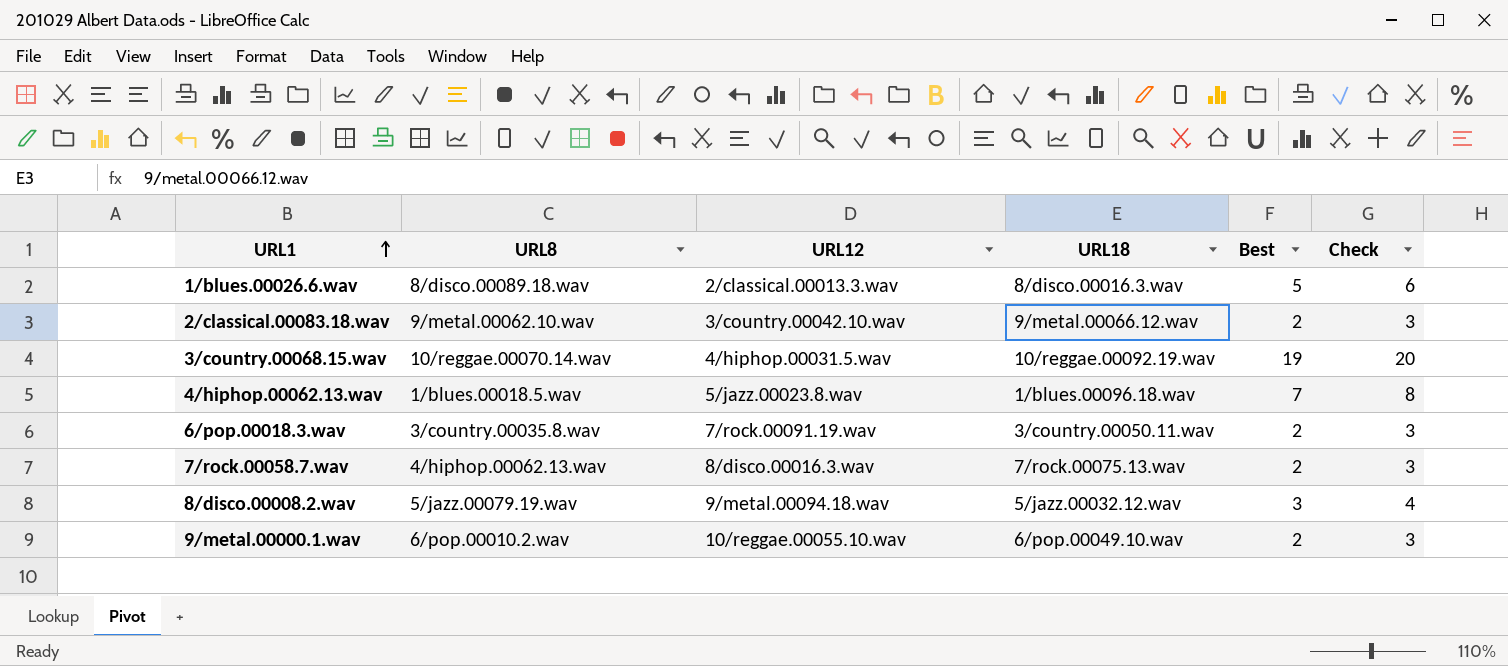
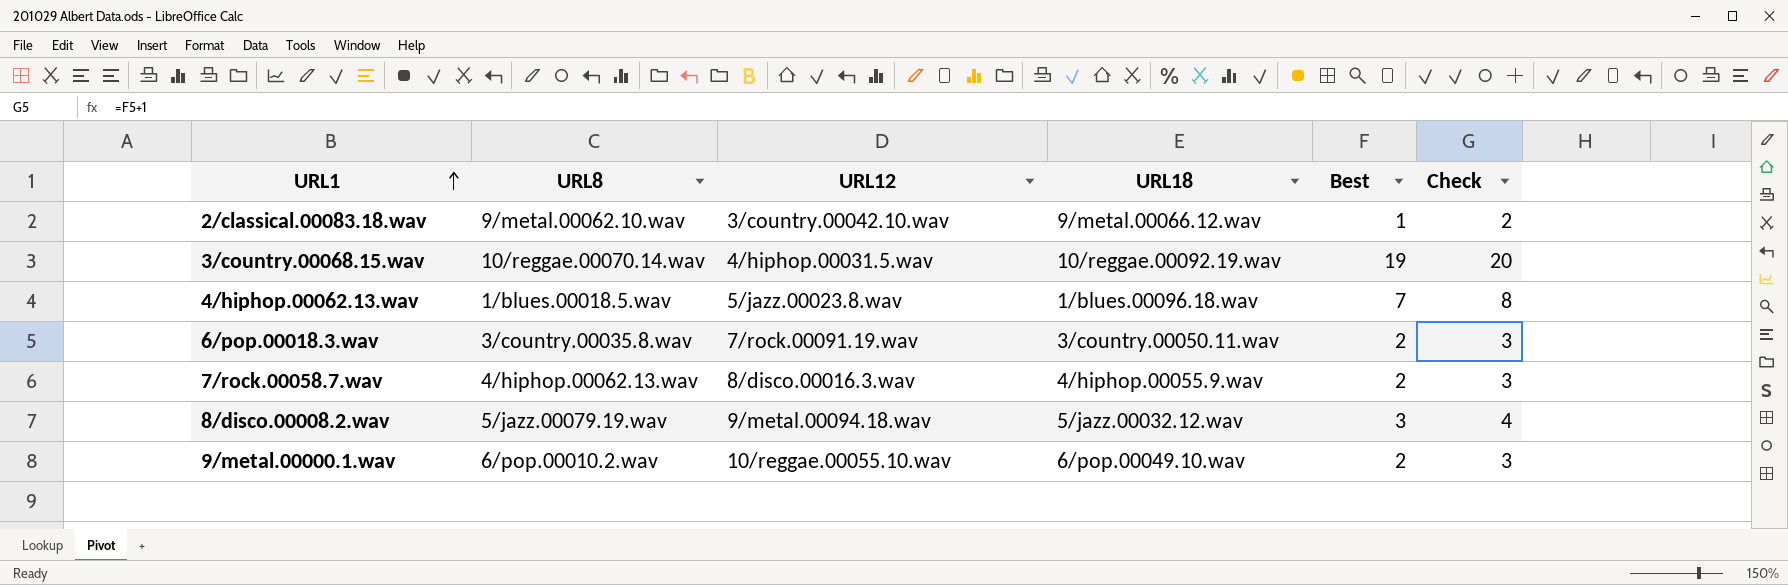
row 1/blues.00026.6.wav: 8/disco.00089.18.wav | 2/classical.00013.3.wav | 8/disco.00016.3.wav | 5 | 6 -> none
2/classical.00083.18.wav | Best: 2 -> 1
2/classical.00083.18.wav | Check: 3 -> 2
7/rock.00058.7.wav | URL18: 7/rock.00075.13.wav -> 4/hiphop.00055.9.wav

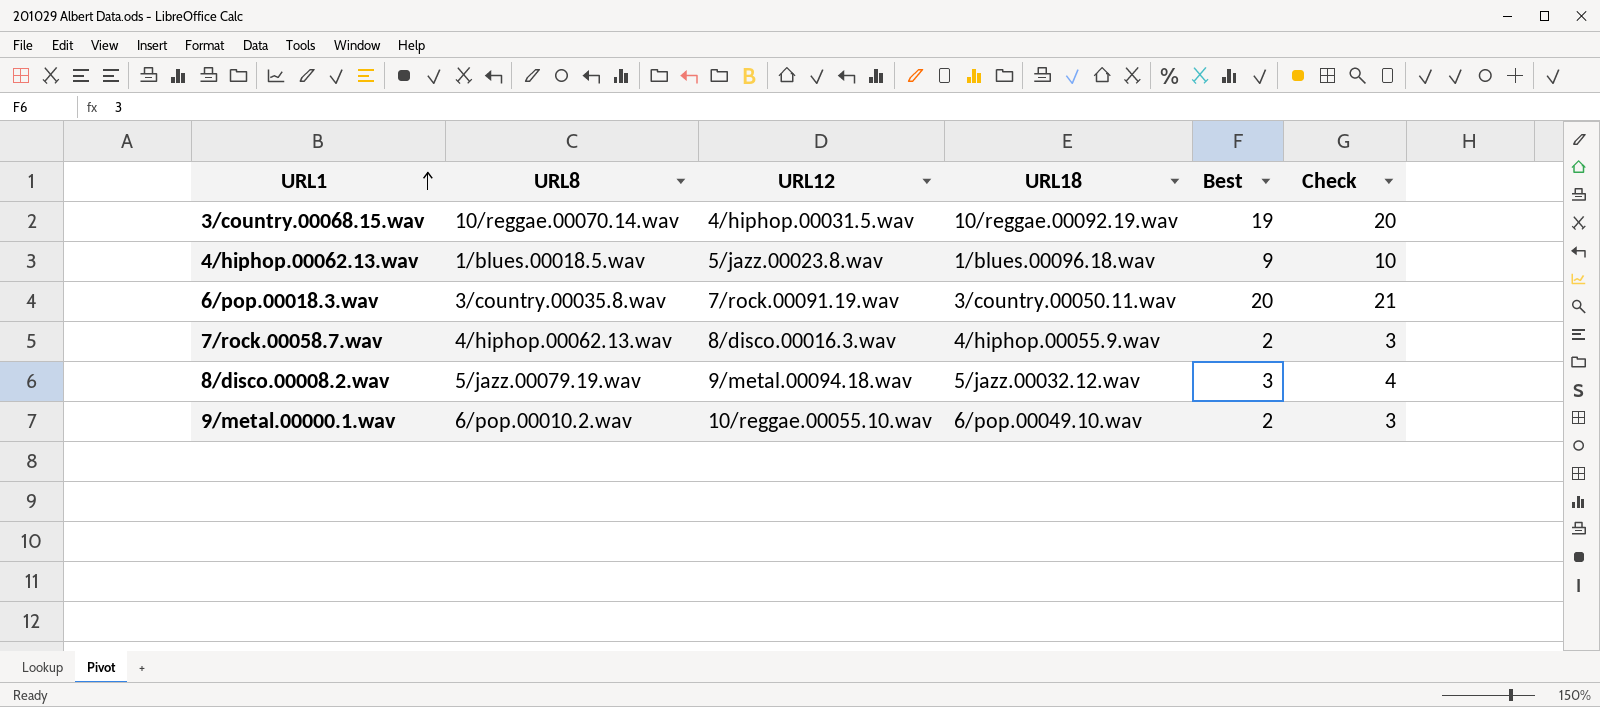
row 2/classical.00083.18.wav: 9/metal.00062.10.wav | 3/country.00042.10.wav | 9/metal.00066.12.wav | 1 | 2 -> none
4/hiphop.00062.13.wav | Best: 7 -> 9
4/hiphop.00062.13.wav | Check: 8 -> 10
6/pop.00018.3.wav | Best: 2 -> 20
6/pop.00018.3.wav | Check: 3 -> 21

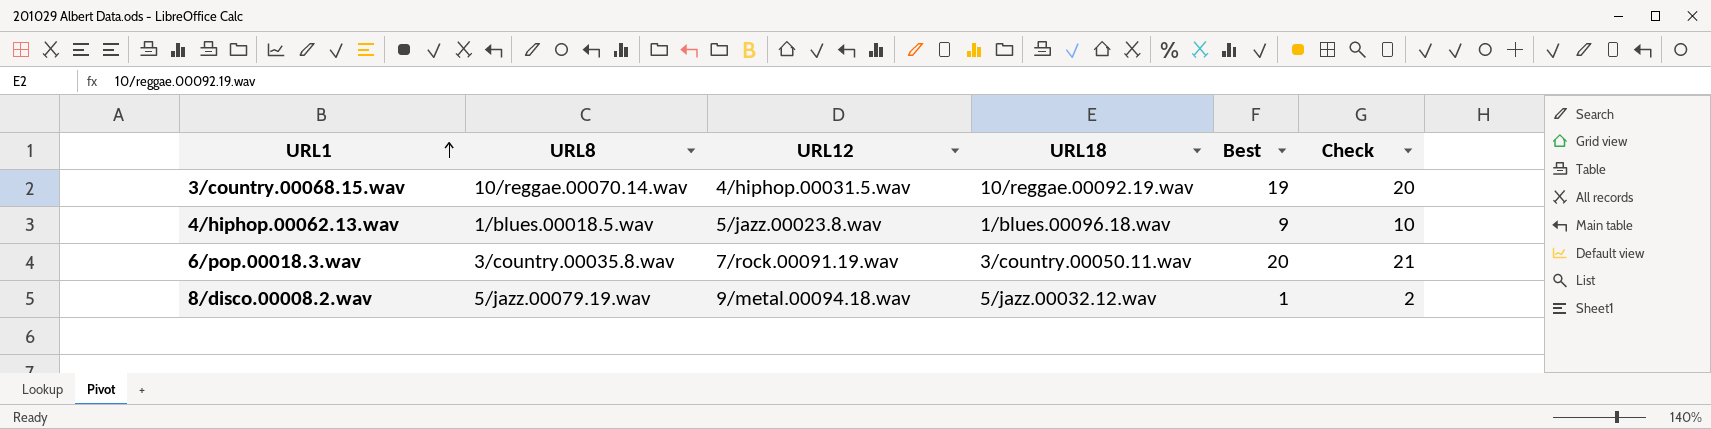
row 7/rock.00058.7.wav: 4/hiphop.00062.13.wav | 8/disco.00016.3.wav | 4/hiphop.00055.9.wav | 2 | 3 -> none
row 9/metal.00000.1.wav: 6/pop.00010.2.wav | 10/reggae.00055.10.wav | 6/pop.00049.10.wav | 2 | 3 -> none
8/disco.00008.2.wav | Best: 3 -> 1
8/disco.00008.2.wav | Check: 4 -> 2

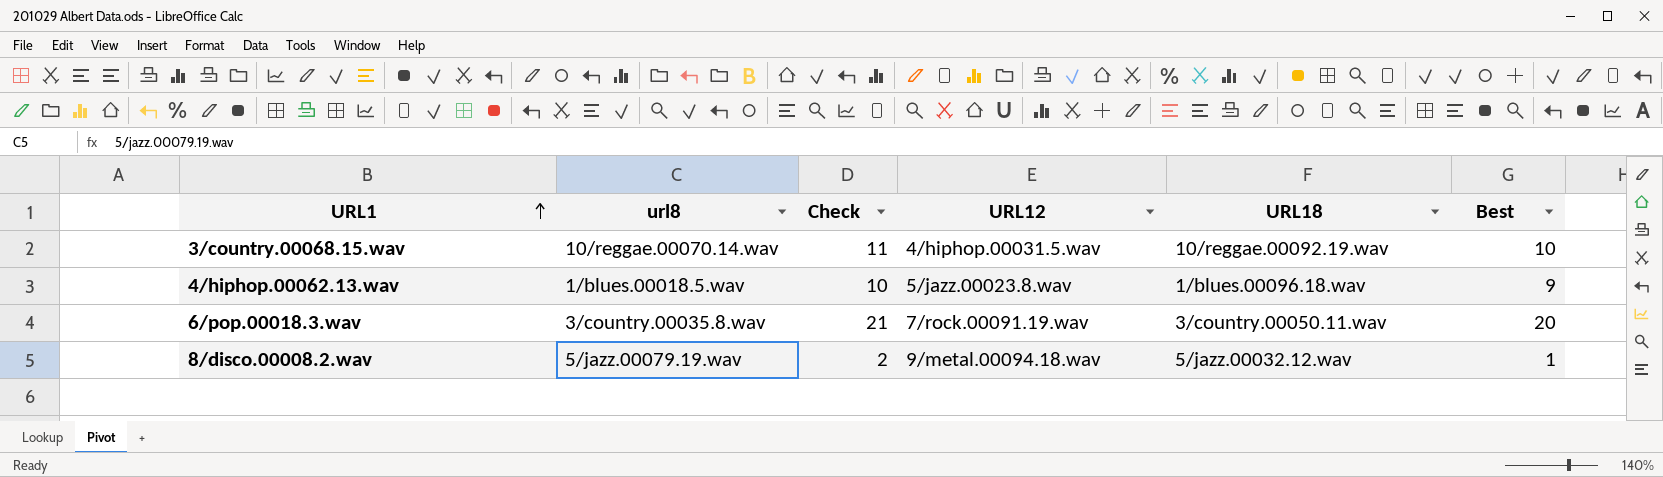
column name: URL8 -> url8
column Check | position: 6 -> 3
3/country.00068.15.wav | Check: 20 -> 11
3/country.00068.15.wav | Best: 19 -> 10

